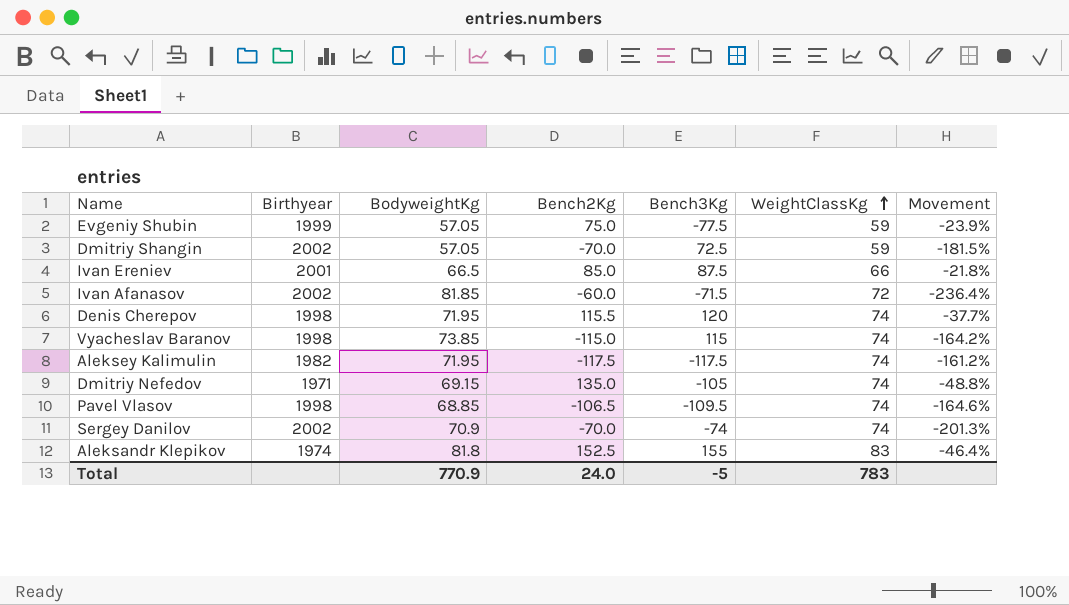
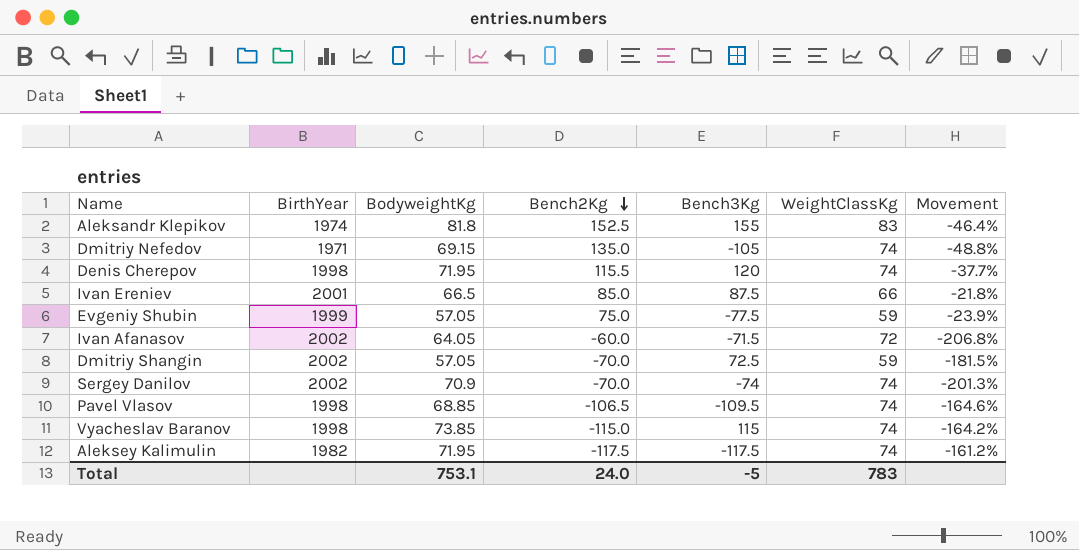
row order: WeightClassKg ascending -> Bench2Kg descending
column name: Birthyear -> BirthYear
Ivan Afanasov | BodyweightKg: 81.85 -> 64.05
Ivan Afanasov | Movement: -236.4% -> -206.8%
Total | BodyweightKg: 770.9 -> 753.1

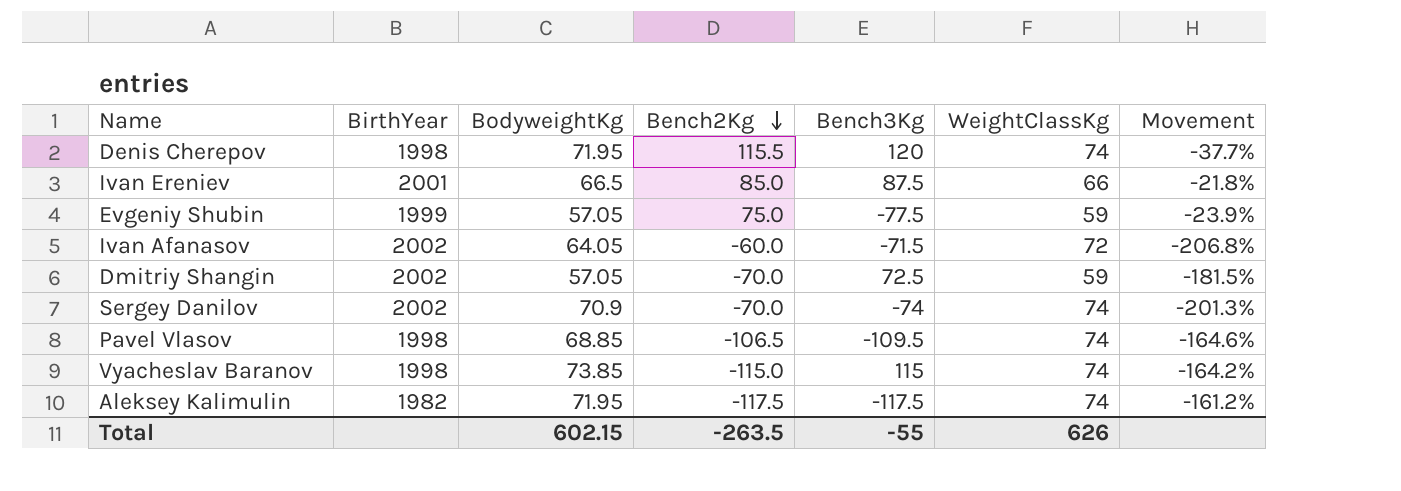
row Aleksandr Klepikov: 1974 | 81.8 | 152.5 | 155 | 83 | -46.4% -> none
row Dmitriy Nefedov: 1971 | 69.15 | 135.0 | -105 | 74 | -48.8% -> none
Total | BodyweightKg: 753.1 -> 602.15
Total | Bench2Kg: 24.0 -> -263.5
Total | Bench3Kg: -5 -> -55
Total | WeightClassKg: 783 -> 626

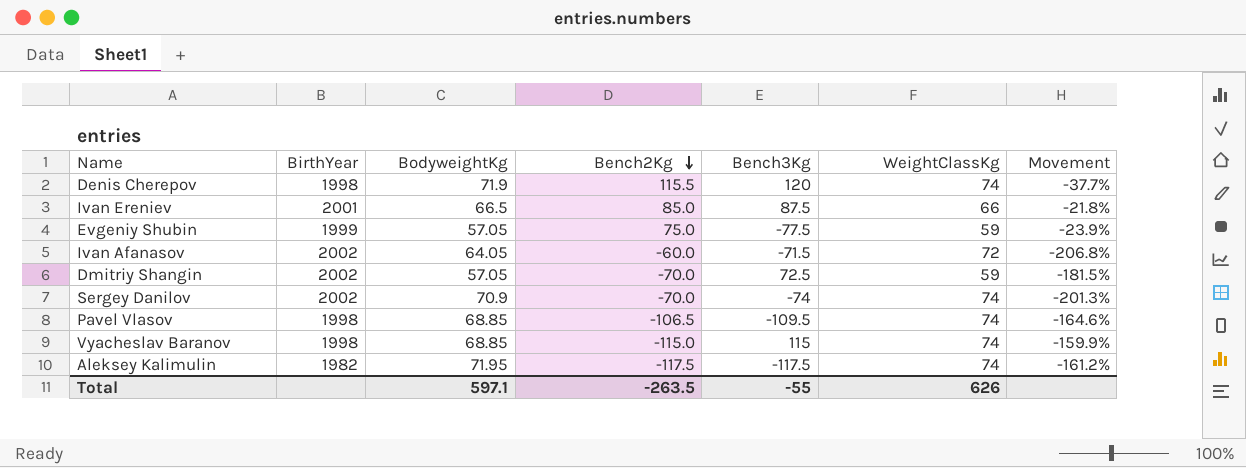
Denis Cherepov | BodyweightKg: 71.95 -> 71.9
Vyacheslav Baranov | BodyweightKg: 73.85 -> 68.85
Vyacheslav Baranov | Movement: -164.2% -> -159.9%
Total | BodyweightKg: 602.15 -> 597.1

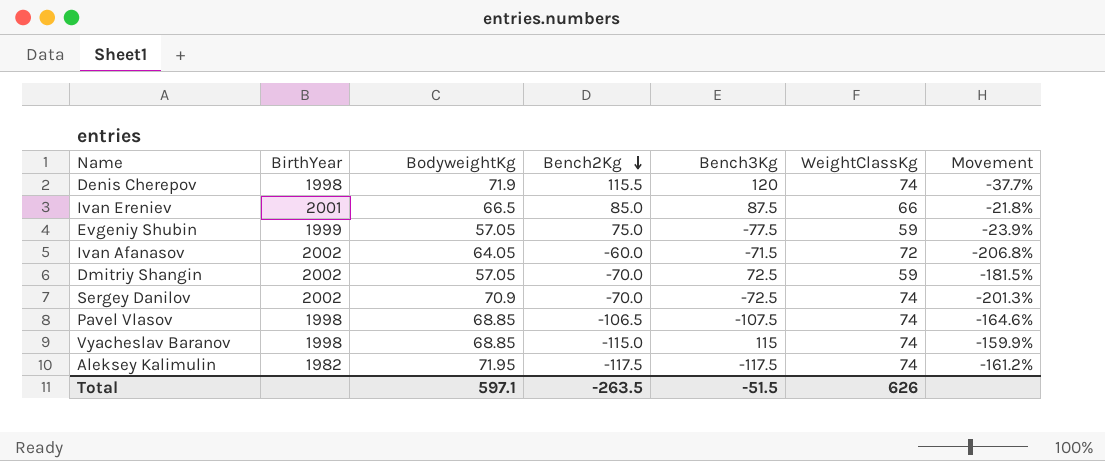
Sergey Danilov | Bench3Kg: -74 -> -72.5
Pavel Vlasov | Bench3Kg: -109.5 -> -107.5
Total | Bench3Kg: -55 -> -51.5

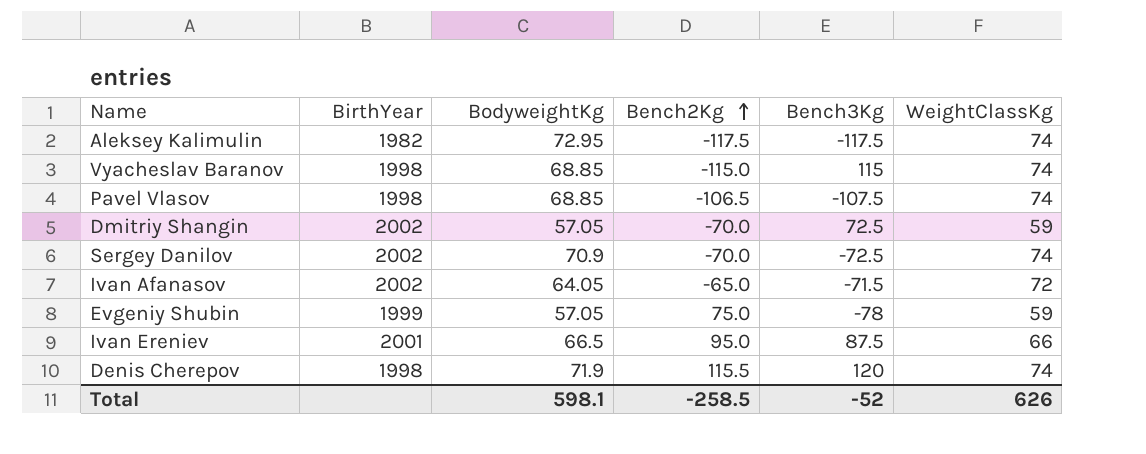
row order: Bench2Kg descending -> Bench2Kg ascending
column Movement | formula: ([BodyweightKg] - [Bench2Kg]) / [Bench2Kg] -> none
Aleksey Kalimulin | BodyweightKg: 71.95 -> 72.95
Ivan Afanasov | Bench2Kg: -60.0 -> -65.0
Evgeniy Shubin | Bench3Kg: -77.5 -> -78
Ivan Ereniev | Bench2Kg: 85.0 -> 95.0
Total | BodyweightKg: 597.1 -> 598.1
Total | Bench2Kg: -263.5 -> -258.5
Total | Bench3Kg: -51.5 -> -52

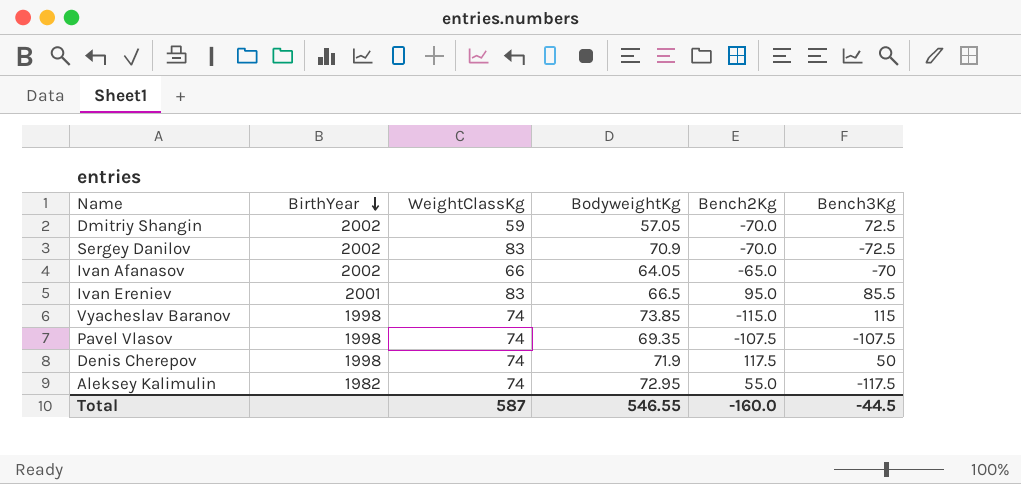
row order: Bench2Kg ascending -> BirthYear descending
column WeightClassKg | position: 6 -> 3
row Evgeniy Shubin: 1999 | 57.05 | 75.0 | -78 | 59 -> none
Sergey Danilov | WeightClassKg: 74 -> 83
Ivan Afanasov | WeightClassKg: 72 -> 66
Ivan Afanasov | Bench3Kg: -71.5 -> -70
Ivan Ereniev | WeightClassKg: 66 -> 83
Ivan Ereniev | Bench3Kg: 87.5 -> 85.5
Vyacheslav Baranov | BodyweightKg: 68.85 -> 73.85
Pavel Vlasov | BodyweightKg: 68.85 -> 69.35
Pavel Vlasov | Bench2Kg: -106.5 -> -107.5
Denis Cherepov | Bench2Kg: 115.5 -> 117.5
Denis Cherepov | Bench3Kg: 120 -> 50
Aleksey Kalimulin | Bench2Kg: -117.5 -> 55.0
Total | WeightClassKg: 626 -> 587
Total | BodyweightKg: 598.1 -> 546.55
Total | Bench2Kg: -258.5 -> -160.0
Total | Bench3Kg: -52 -> -44.5

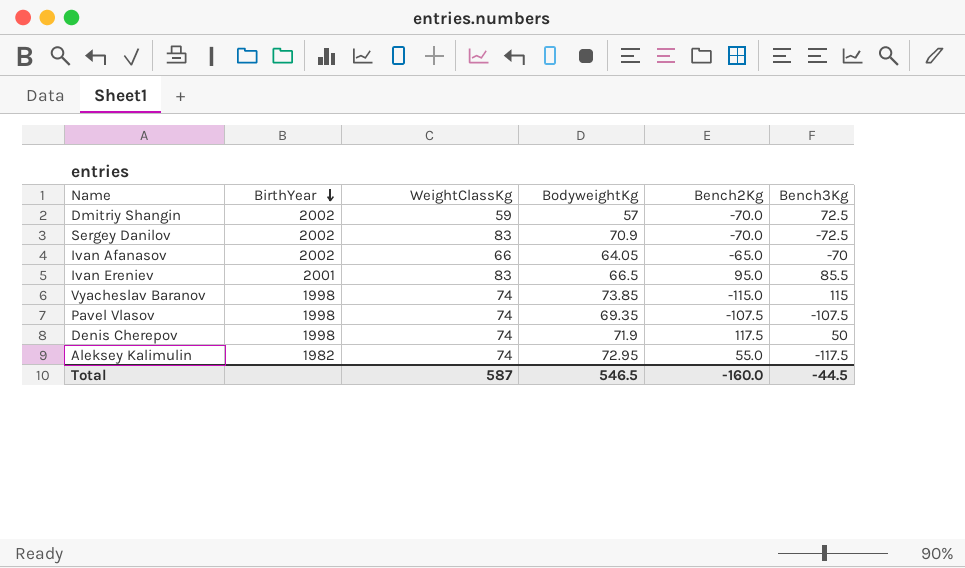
Dmitriy Shangin | BodyweightKg: 57.05 -> 57
Total | BodyweightKg: 546.55 -> 546.5

